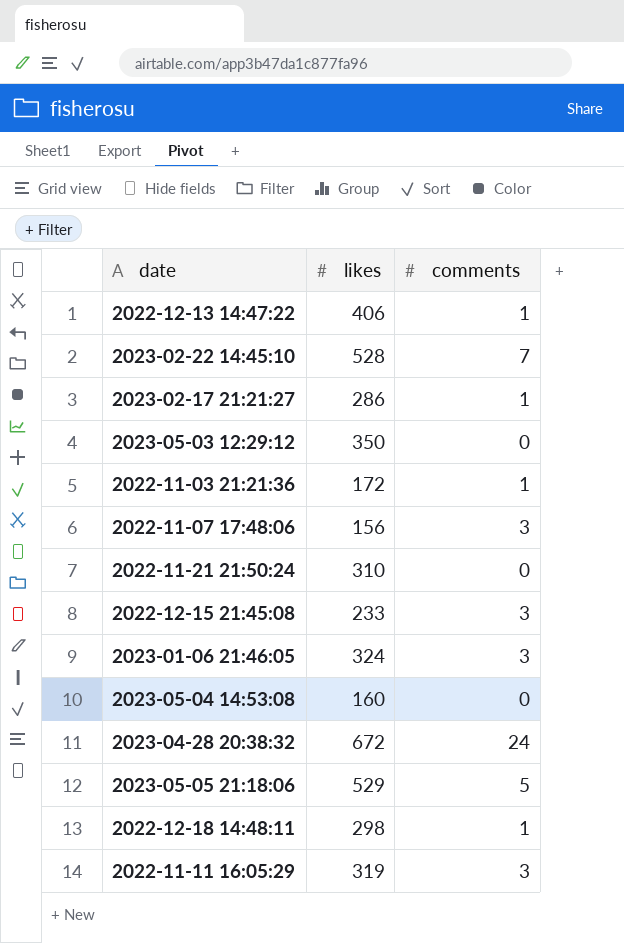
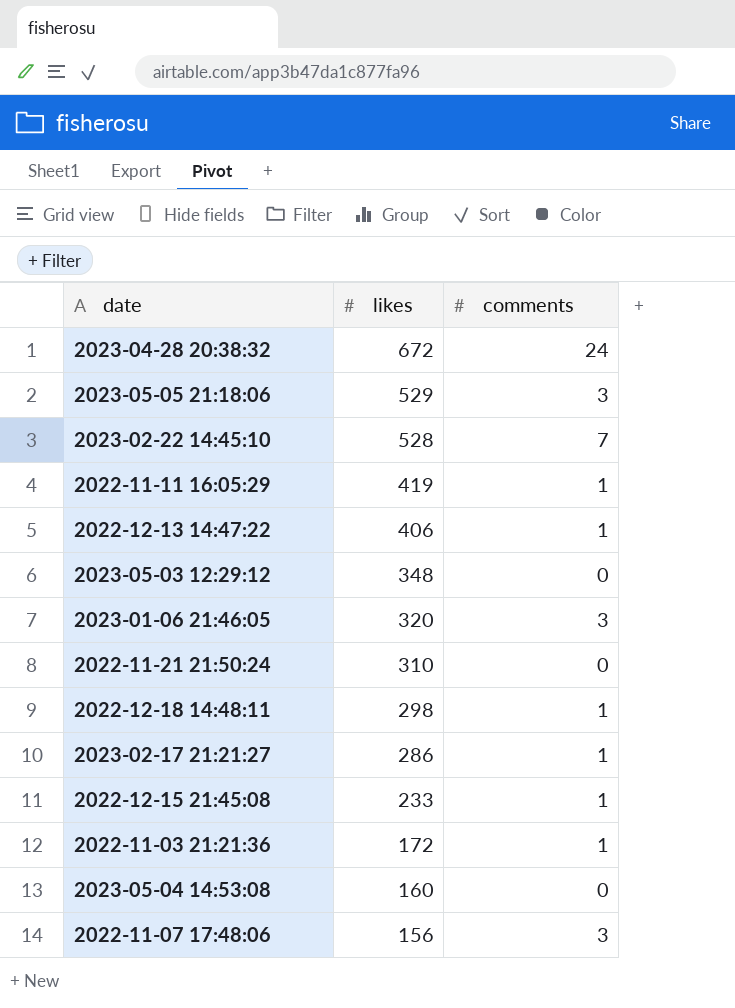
row order: none -> likes descending
2023-05-05 21:18:06 | comments: 5 -> 3
2022-11-11 16:05:29 | likes: 319 -> 419
2022-11-11 16:05:29 | comments: 3 -> 1
2023-05-03 12:29:12 | likes: 350 -> 348
2023-01-06 21:46:05 | likes: 324 -> 320
2022-12-15 21:45:08 | comments: 3 -> 1

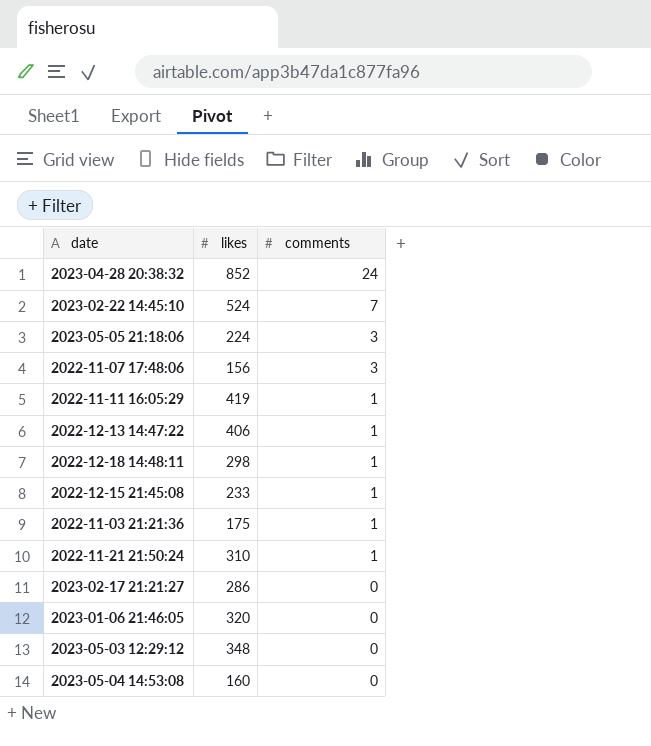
row order: likes descending -> comments descending
2023-04-28 20:38:32 | likes: 672 -> 852
2023-02-22 14:45:10 | likes: 528 -> 524
2023-05-05 21:18:06 | likes: 529 -> 224
2022-11-03 21:21:36 | likes: 172 -> 175
2022-11-21 21:50:24 | comments: 0 -> 1
2023-02-17 21:21:27 | comments: 1 -> 0
2023-01-06 21:46:05 | comments: 3 -> 0

